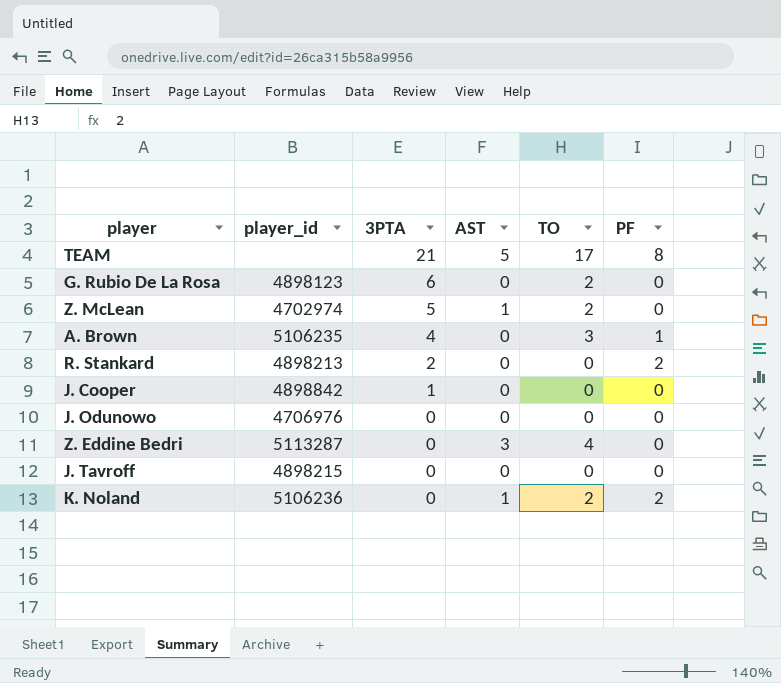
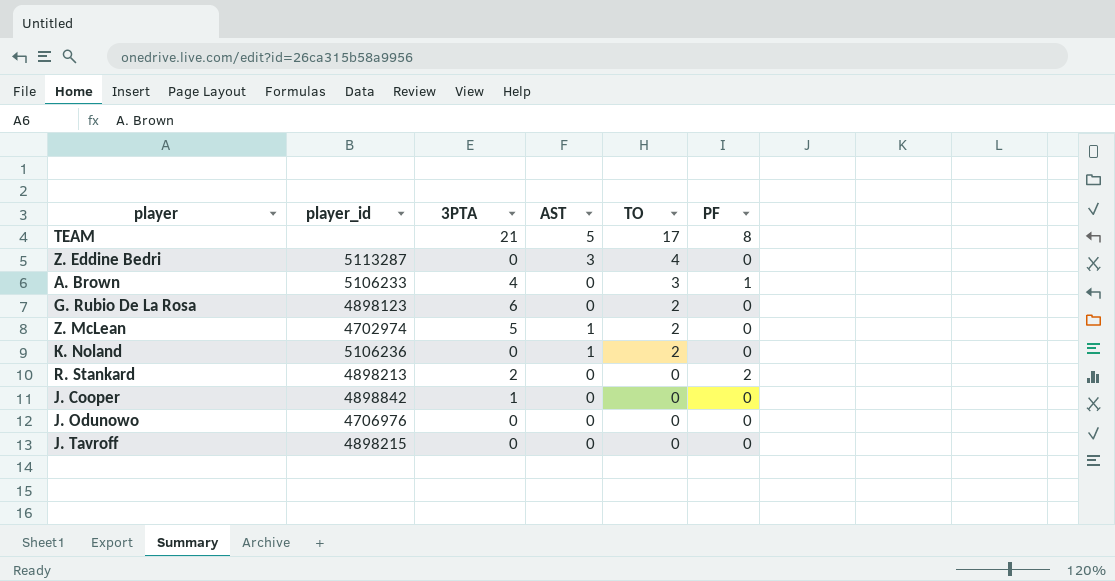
row order: 3PTA descending -> TO descending
A. Brown | player_id: 5106235 -> 5106233
K. Noland | PF: 2 -> 0

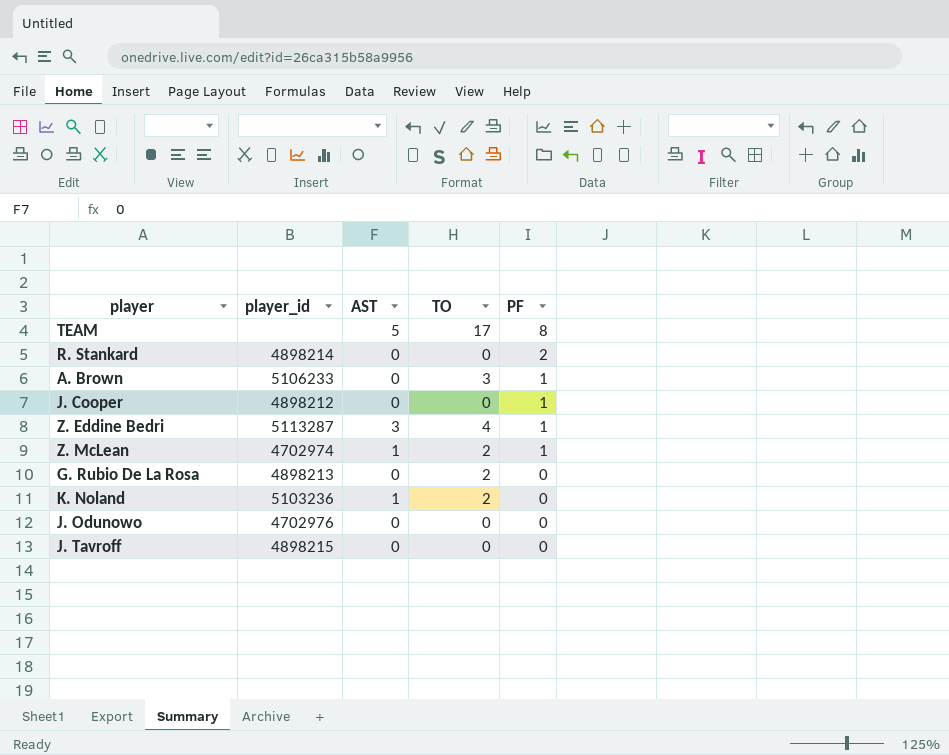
row order: TO descending -> PF descending
column 3PTA | position: 3 -> none
R. Stankard | player_id: 4898213 -> 4898214
J. Cooper | player_id: 4898842 -> 4898212
J. Cooper | PF: 0 -> 1
Z. Eddine Bedri | PF: 0 -> 1
Z. McLean | PF: 0 -> 1
G. Rubio De La Rosa | player_id: 4898123 -> 4898213
K. Noland | player_id: 5106236 -> 5103236
J. Odunowo | player_id: 4706976 -> 4702976

